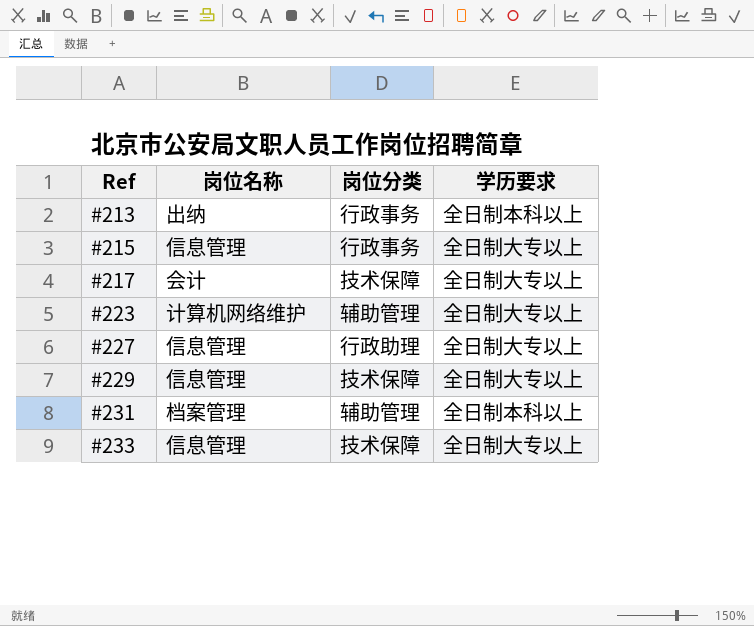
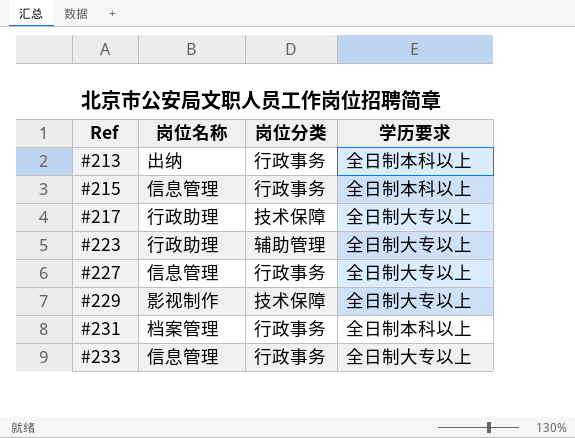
#215 | 学历要求: 全日制大专以上 -> 全日制本科以上
#217 | 岗位名称: 会计 -> 行政助理
#223 | 岗位名称: 计算机网络维护 -> 行政助理
#227 | 岗位分类: 行政助理 -> 行政事务
#229 | 岗位名称: 信息管理 -> 影视制作
#231 | 岗位分类: 辅助管理 -> 行政事务
#233 | 岗位分类: 技术保障 -> 行政事务

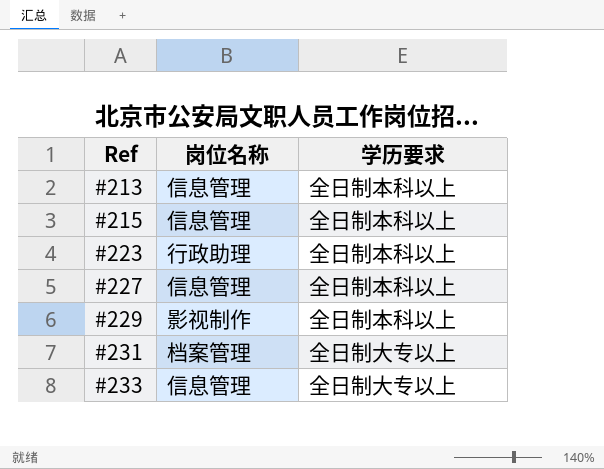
column 岗位分类 | position: 3 -> none
row #217: 行政助理 | 技术保障 | 全日制大专以上 -> none
#213 | 岗位名称: 出纳 -> 信息管理
#223 | 学历要求: 全日制大专以上 -> 全日制本科以上
#227 | 学历要求: 全日制大专以上 -> 全日制本科以上
#229 | 学历要求: 全日制大专以上 -> 全日制本科以上
#231 | 学历要求: 全日制本科以上 -> 全日制大专以上

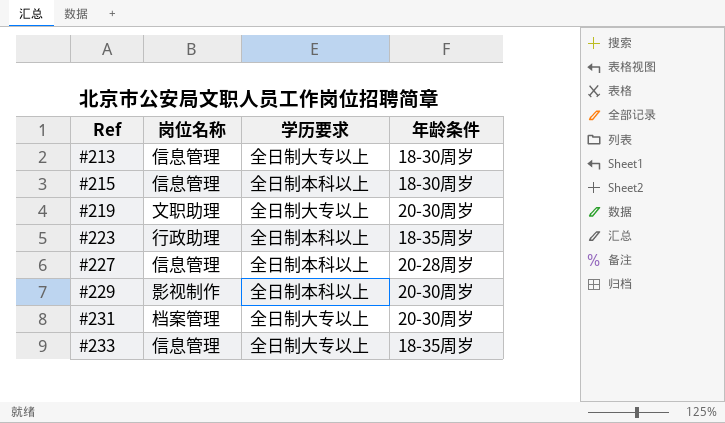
column 年龄条件 | position: none -> 4
#213 | 学历要求: 全日制本科以上 -> 全日制大专以上
row #219: none -> 文职助理 | 全日制大专以上 | 20-30周岁

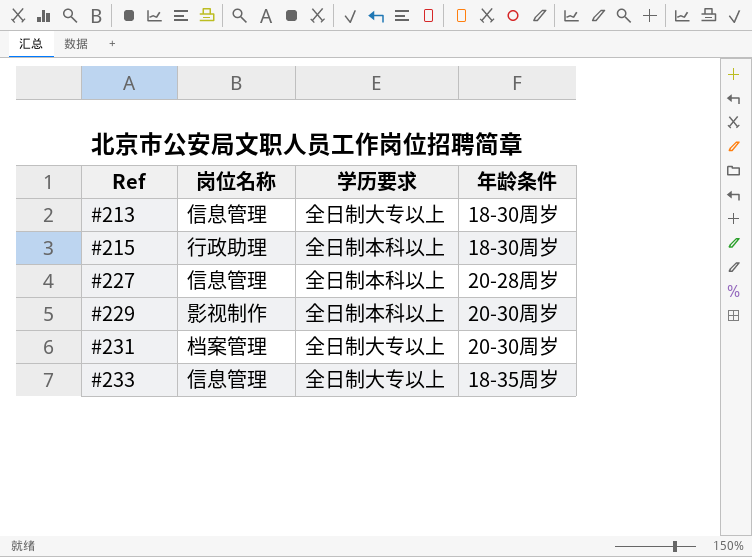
row #219: 文职助理 | 全日制大专以上 | 20-30周岁 -> none
row #223: 行政助理 | 全日制本科以上 | 18-35周岁 -> none
#215 | 岗位名称: 信息管理 -> 行政助理

